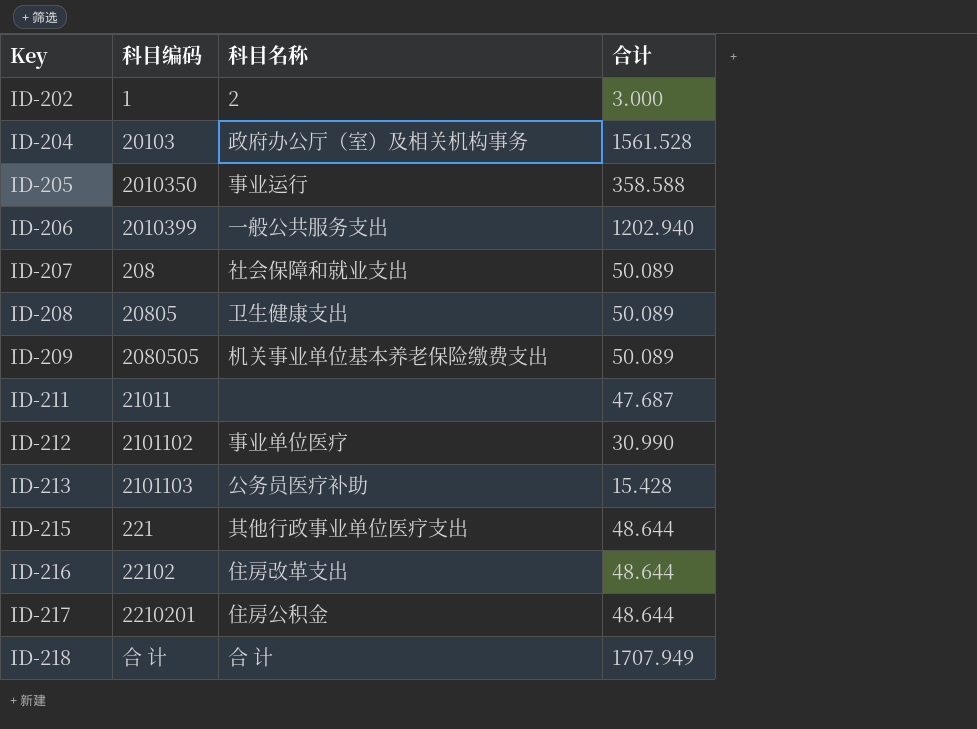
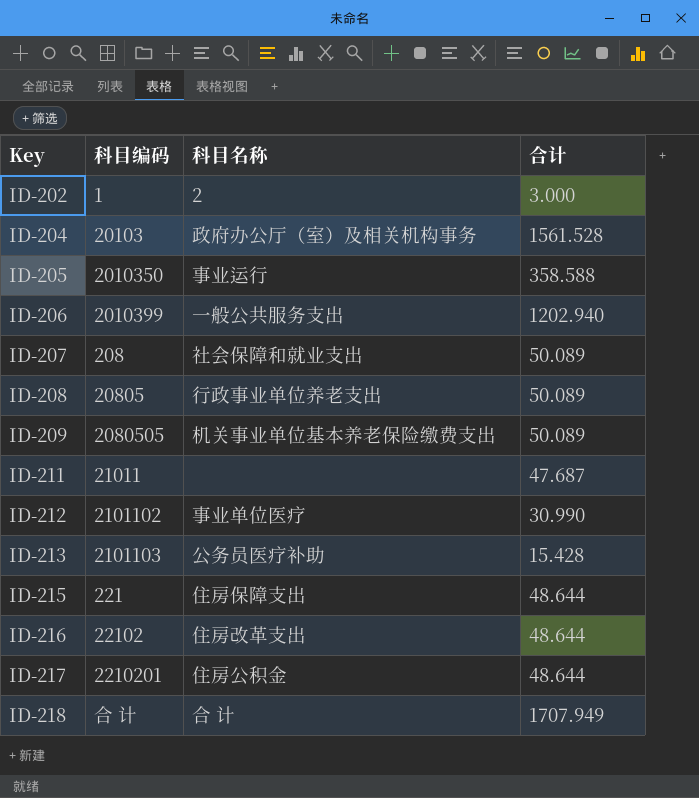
ID-208 | 科目名称: 卫生健康支出 -> 行政事业单位养老支出
ID-215 | 科目名称: 其他行政事业单位医疗支出 -> 住房保障支出

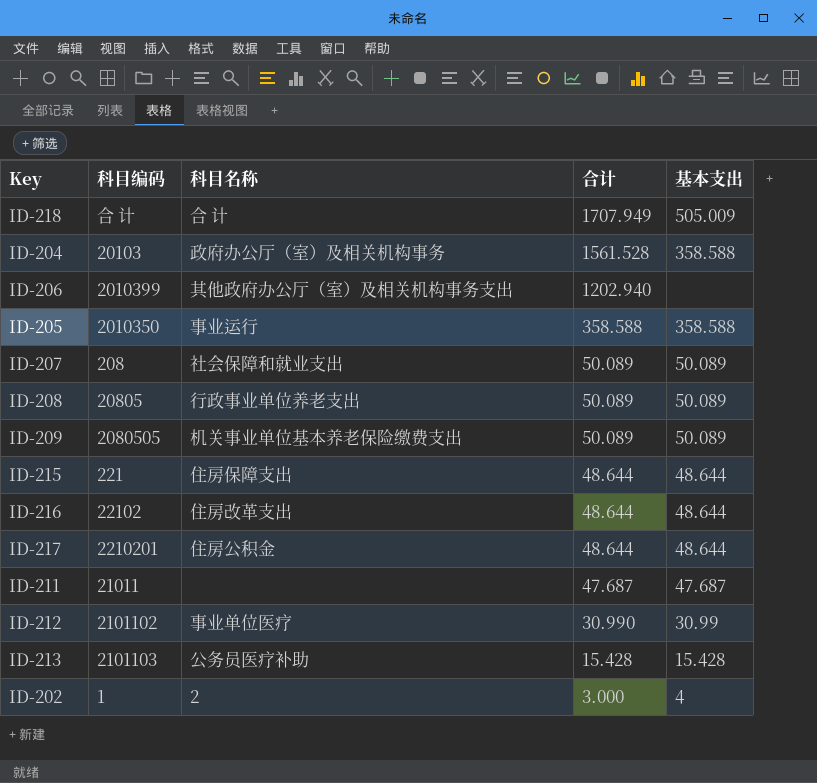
row order: Key ascending -> 合计 descending
column 基本支出 | position: none -> 5
ID-206 | 科目名称: 一般公共服务支出 -> 其他政府办公厅（室）及相关机构事务支出

